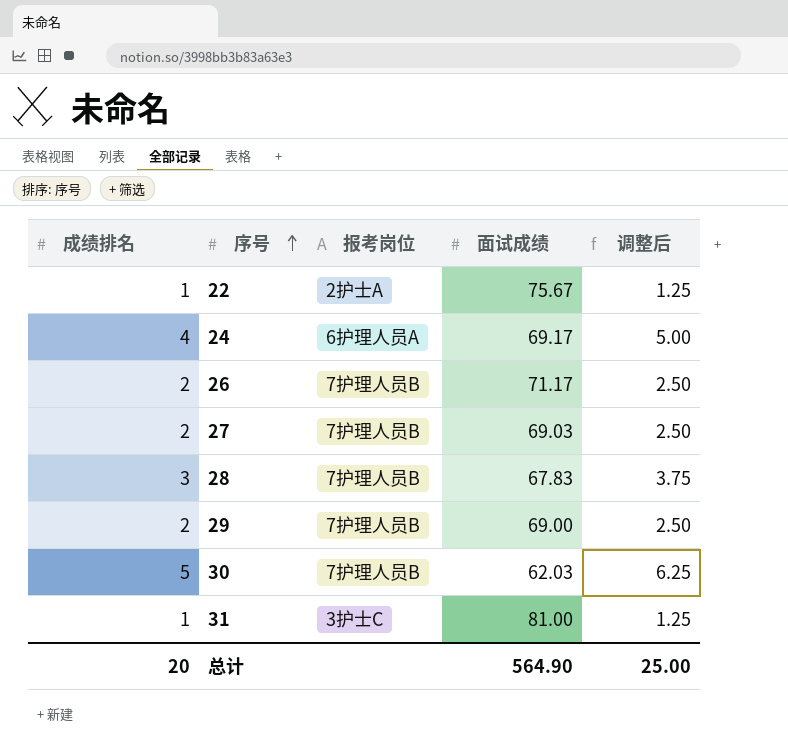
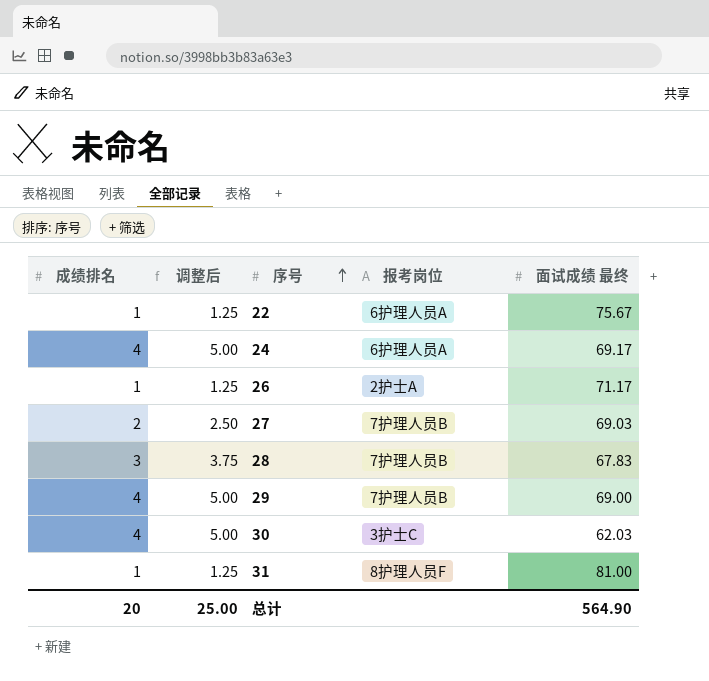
column 调整后 | position: 5 -> 2
column name: 面试成绩 -> 面试成绩 最终
22 | 报考岗位: 2护士A -> 6护理人员A
26 | 成绩排名: 2 -> 1
26 | 调整后: 2.50 -> 1.25
26 | 报考岗位: 7护理人员B -> 2护士A
29 | 成绩排名: 2 -> 4
29 | 调整后: 2.50 -> 5.00
30 | 成绩排名: 5 -> 4
30 | 调整后: 6.25 -> 5.00
30 | 报考岗位: 7护理人员B -> 3护士C
31 | 报考岗位: 3护士C -> 8护理人员F

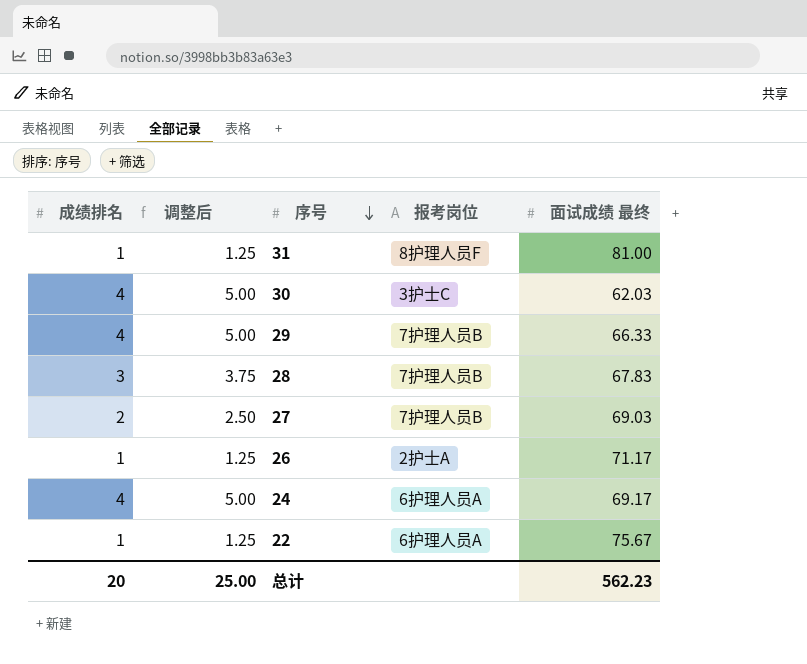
row order: 序号 ascending -> 序号 descending
29 | 面试成绩 最终: 69.00 -> 66.33
总计 | 面试成绩 最终: 564.90 -> 562.23

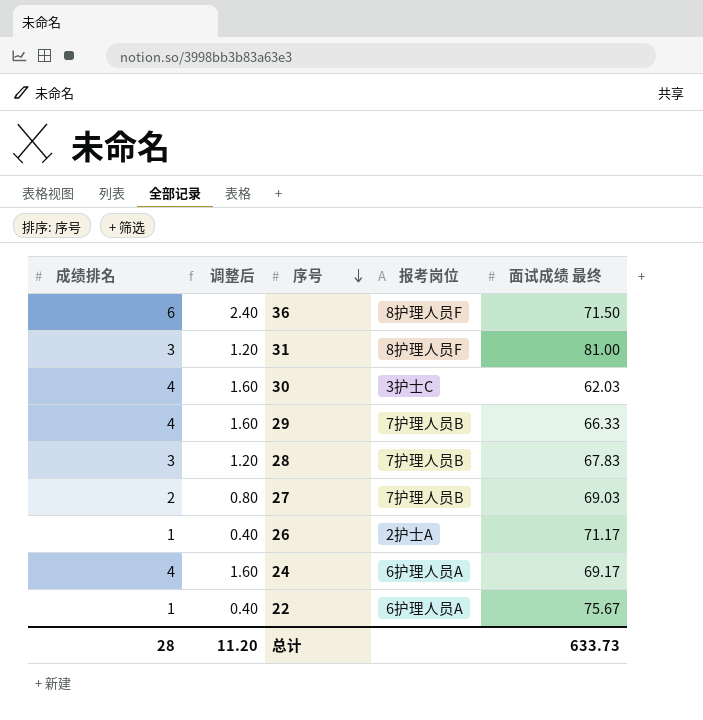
column 调整后 | formula: [成绩排名] * 1.25 -> [成绩排名] * 0.4
row 36: none -> 6 | 2.40 | 8护理人员F | 71.50
31 | 成绩排名: 1 -> 3
总计 | 成绩排名: 20 -> 28
总计 | 调整后: 25.00 -> 11.20
总计 | 面试成绩 最终: 562.23 -> 633.73

